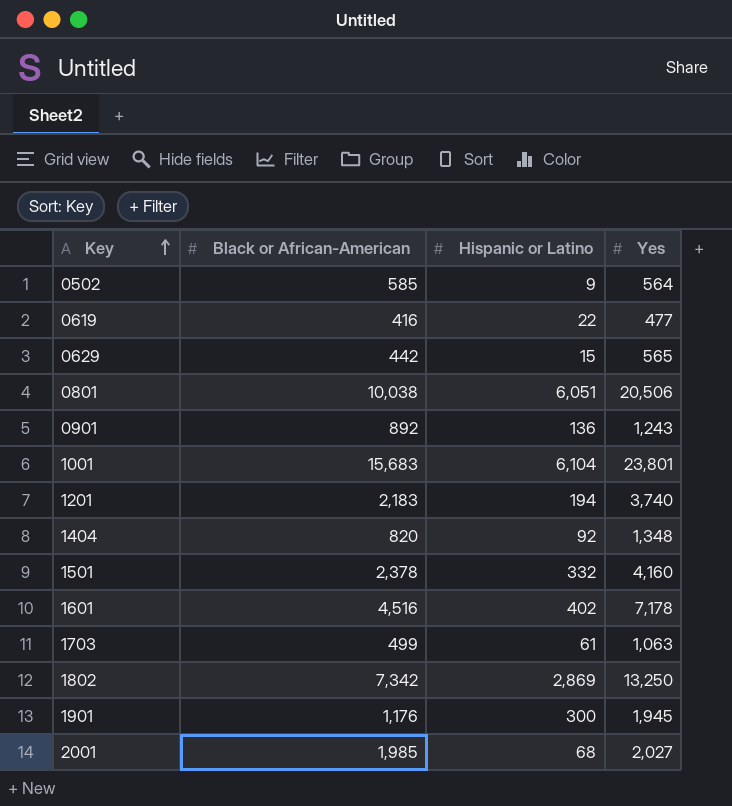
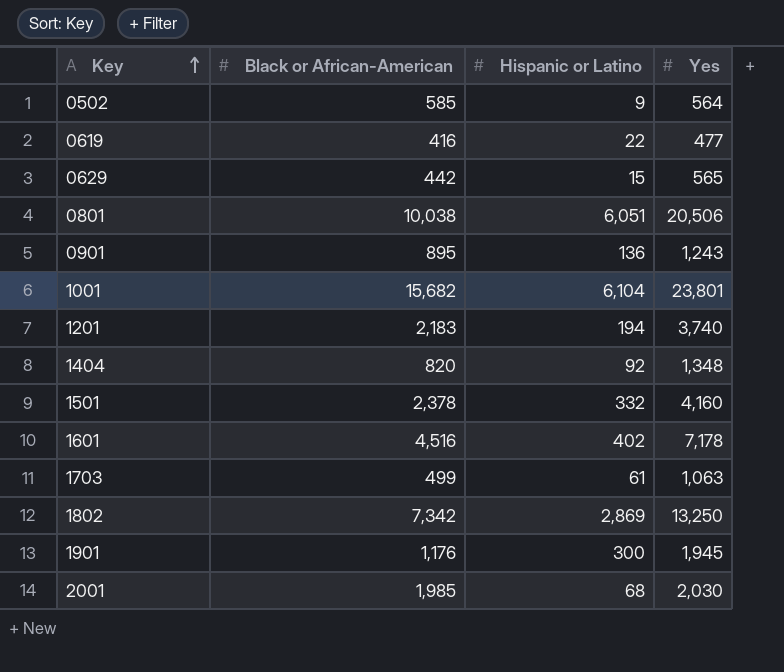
0901 | Black or African-American: 892 -> 895
1001 | Black or African-American: 15,683 -> 15,682
2001 | Yes: 2,027 -> 2,030

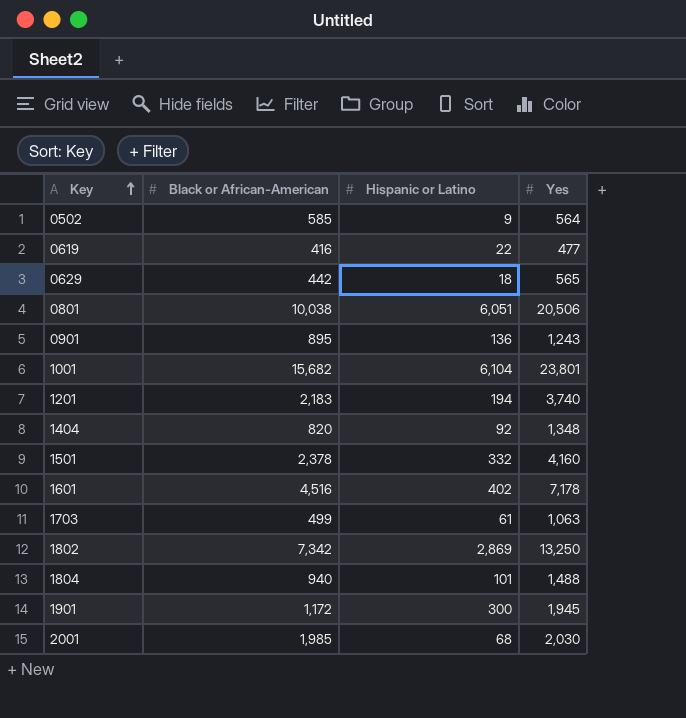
0629 | Hispanic or Latino: 15 -> 18
row 1804: none -> 940 | 101 | 1,488
1901 | Black or African-American: 1,176 -> 1,172

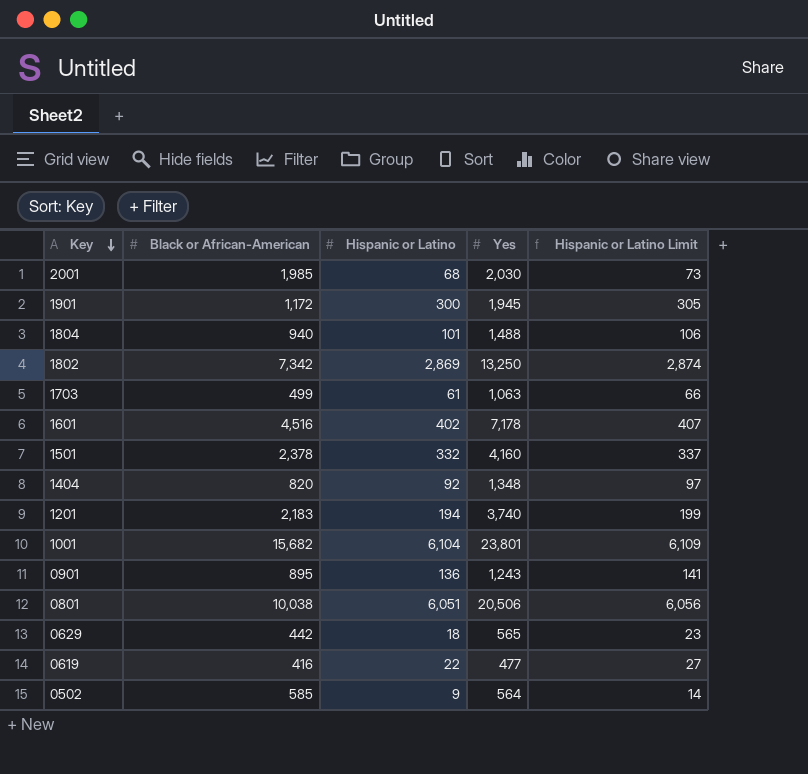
row order: Key ascending -> Key descending
column Hispanic or Latino Limit | formula: none -> [Hispanic or Latino] + 5

